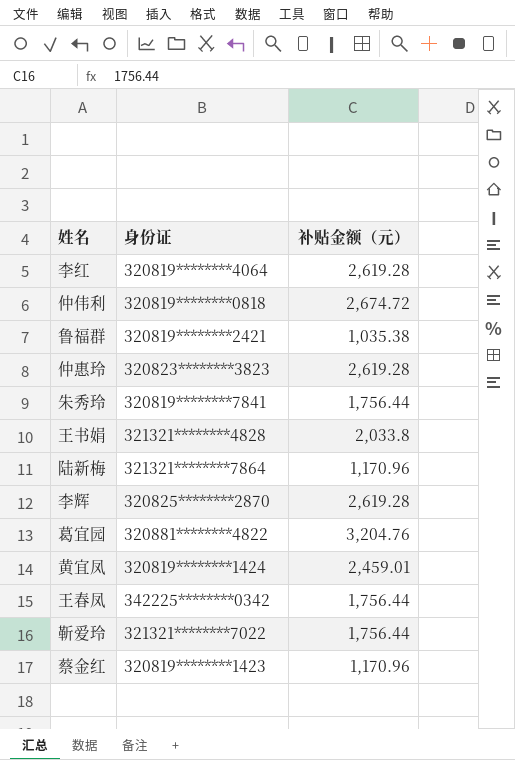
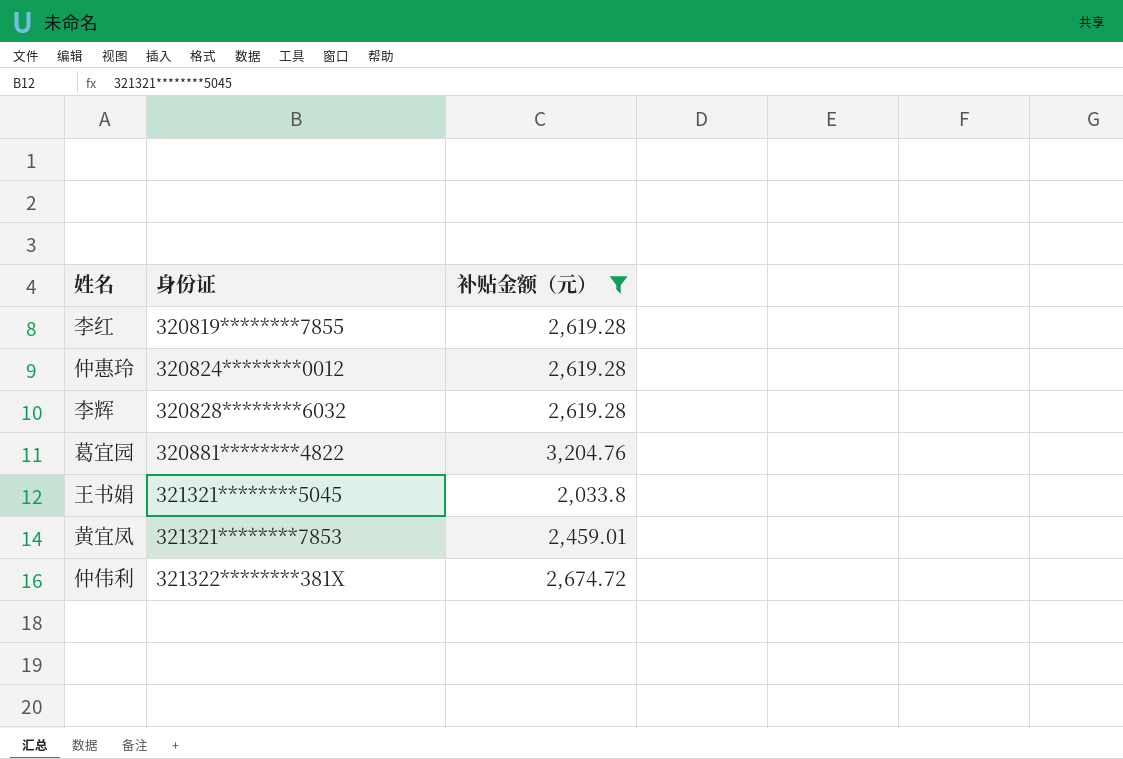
filter: none -> 补贴金额（元） >= 2,033.8
row order: none -> 身份证 ascending
李红 | 身份证: 320819********4064 -> 320819********7855
仲惠玲 | 身份证: 320823********3823 -> 320824********0012
李辉 | 身份证: 320825********2870 -> 320828********6032
王书娟 | 身份证: 321321********4828 -> 321321********5045
黄宜凤 | 身份证: 320819********1424 -> 321321********7853
仲伟利 | 身份证: 320819********0818 -> 321322********381X

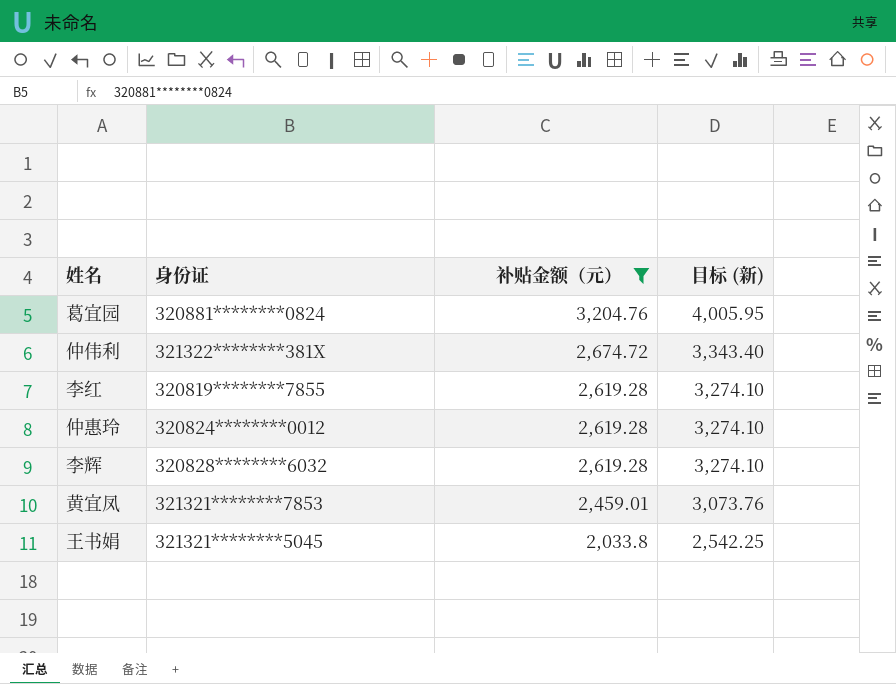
row order: 身份证 ascending -> 补贴金额（元） descending
column 目标 (新) | formula: none -> [补贴金额（元）] * 1.25
葛宜园 | 身份证: 320881********4822 -> 320881********0824

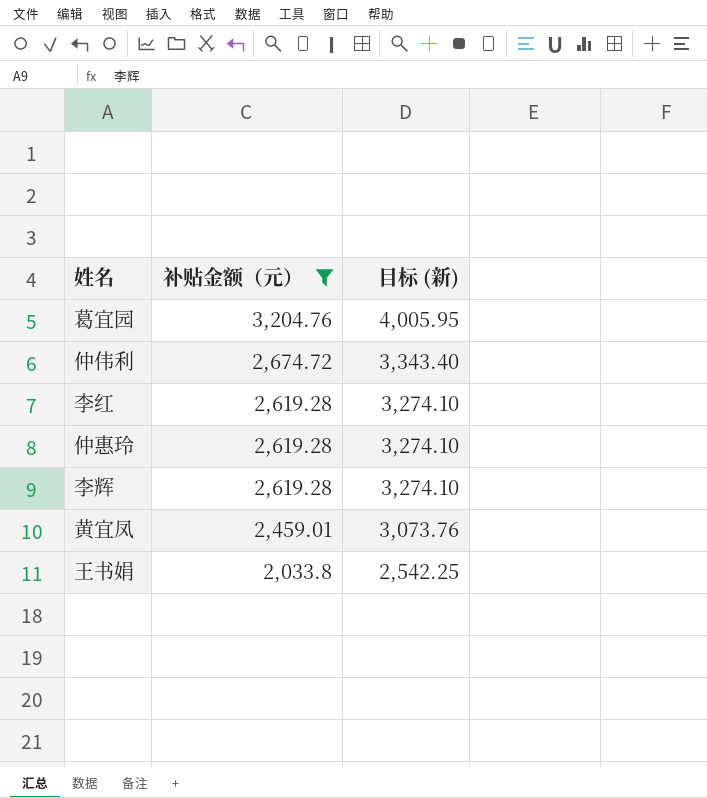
column 身份证 | position: 2 -> none

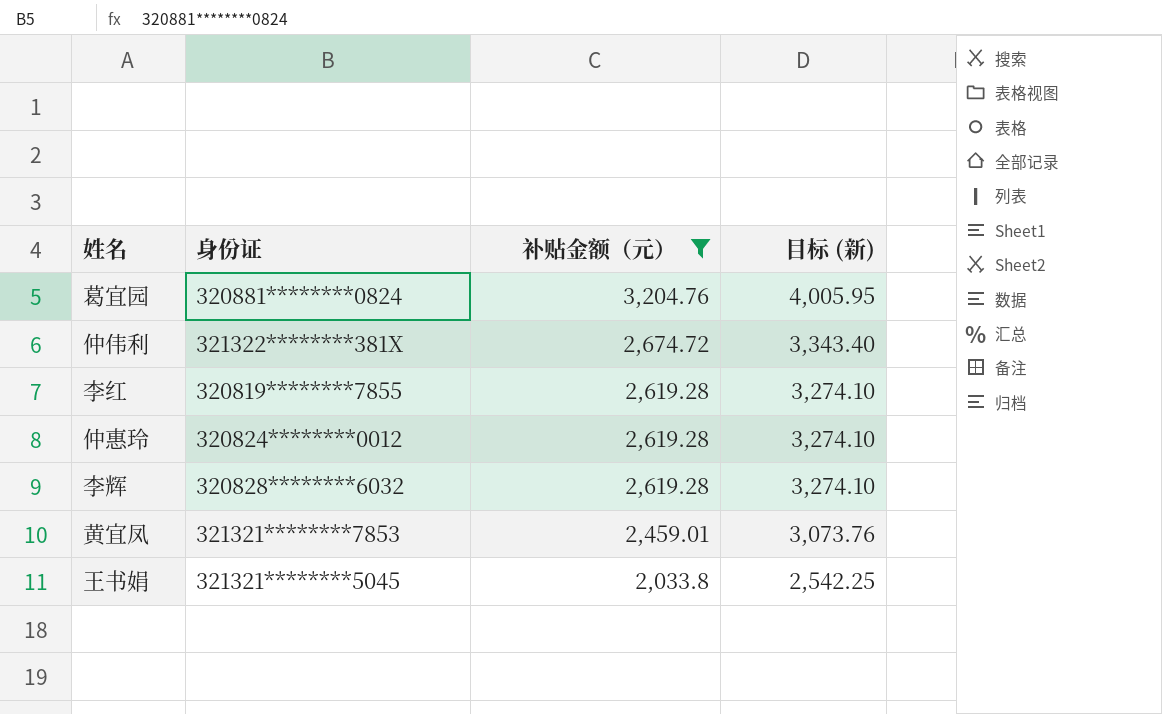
column 身份证 | position: none -> 2

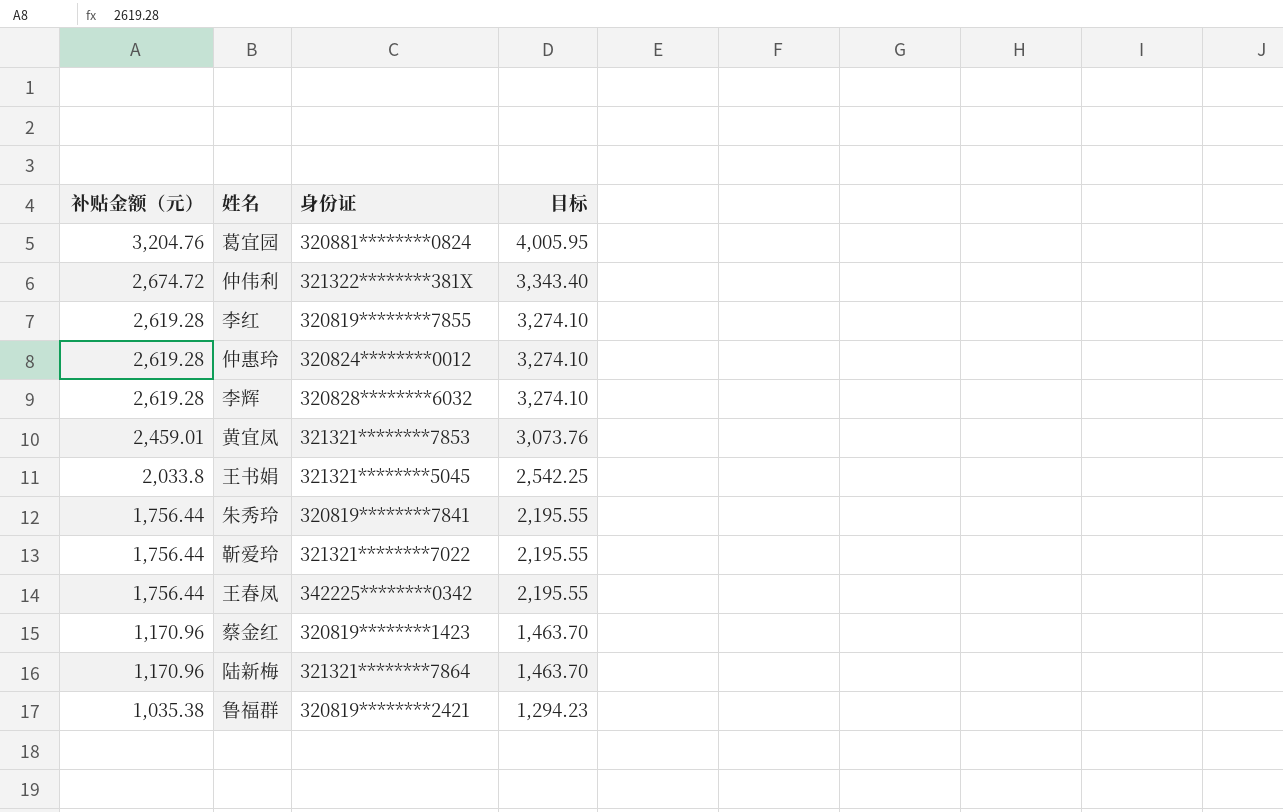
filter: 补贴金额（元） >= 2,033.8 -> none
column 补贴金额（元） | position: 3 -> 1
column name: 目标 (新) -> 目标

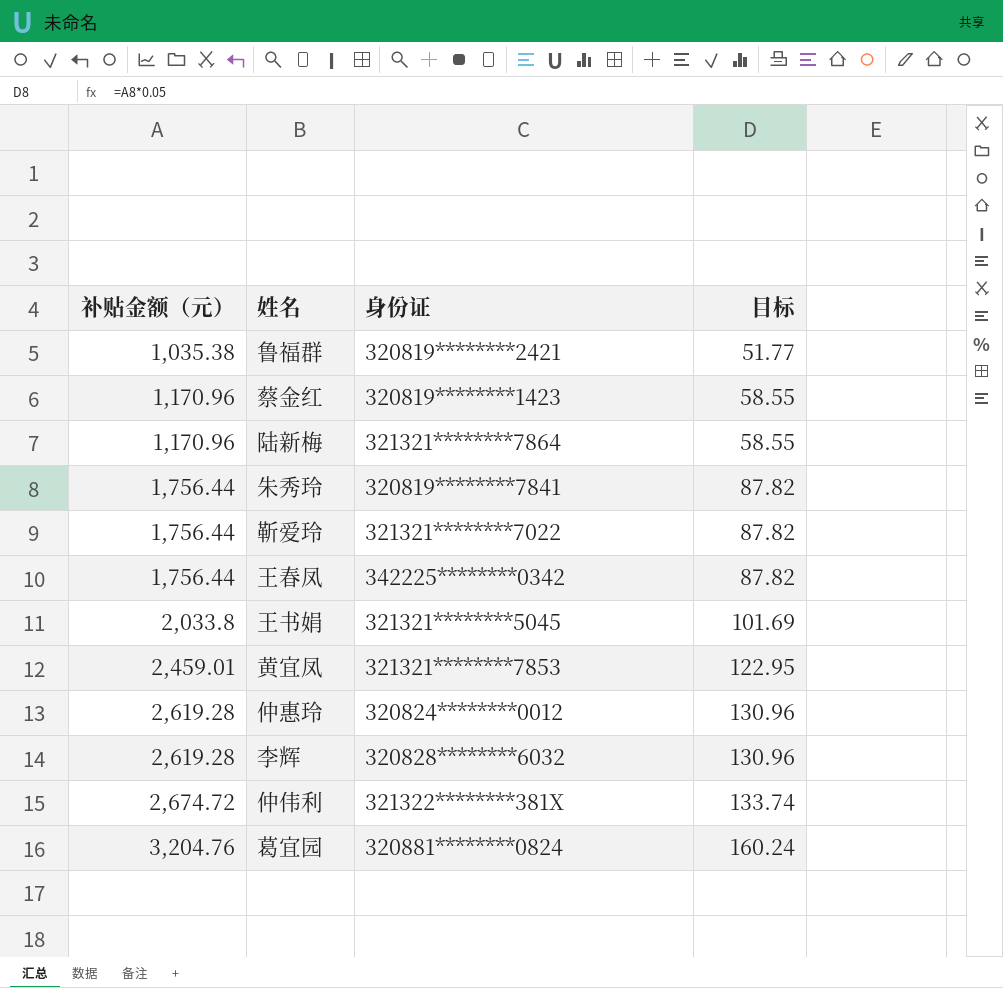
row order: 补贴金额（元） descending -> 补贴金额（元） ascending
column 目标 | formula: [补贴金额（元）] * 1.25 -> [补贴金额（元）] * 0.05
row 李红: 2,619.28 | 320819********7855 | 3,274.10 -> none

